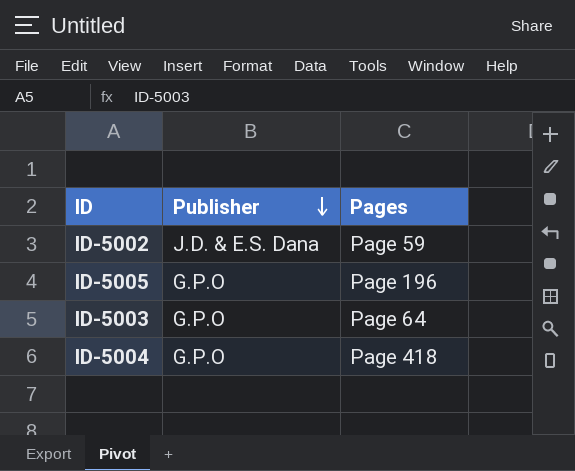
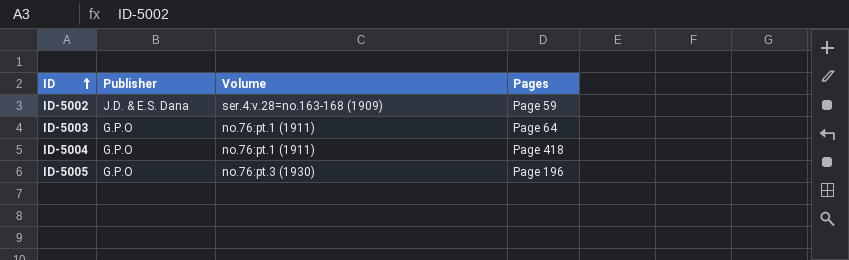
row order: Publisher descending -> ID ascending
column Volume | position: none -> 3

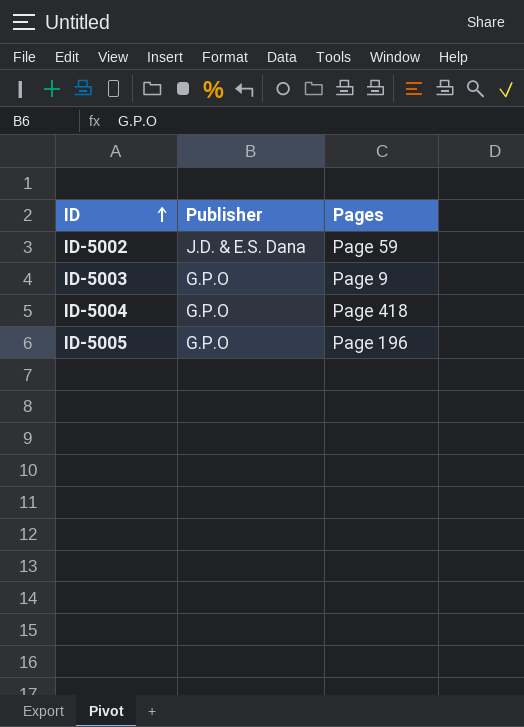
column Volume | position: 3 -> none
ID-5003 | Pages: Page 64 -> Page 9

